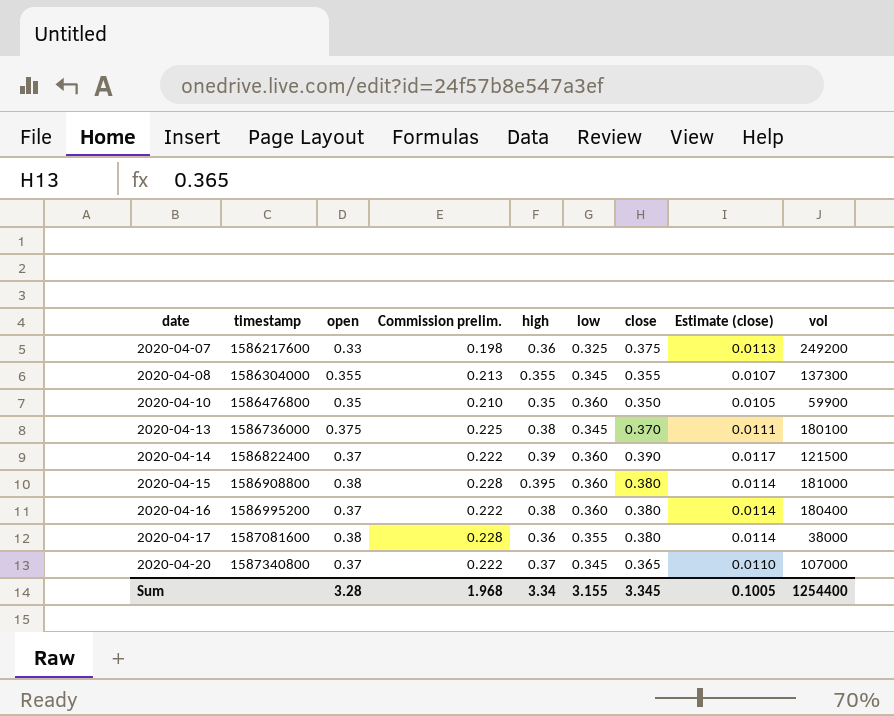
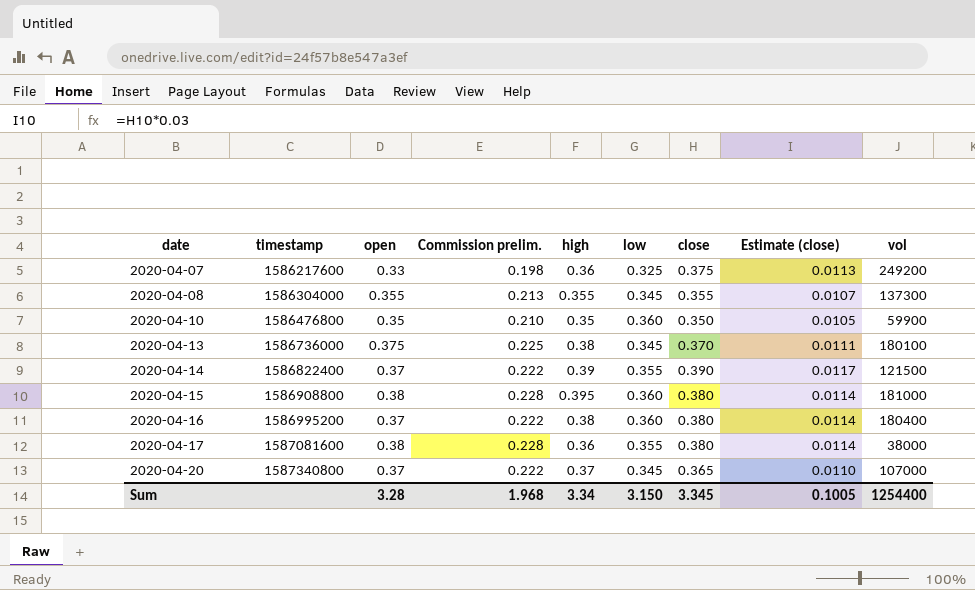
2020-04-14 | low: 0.360 -> 0.355
Sum | low: 3.155 -> 3.150

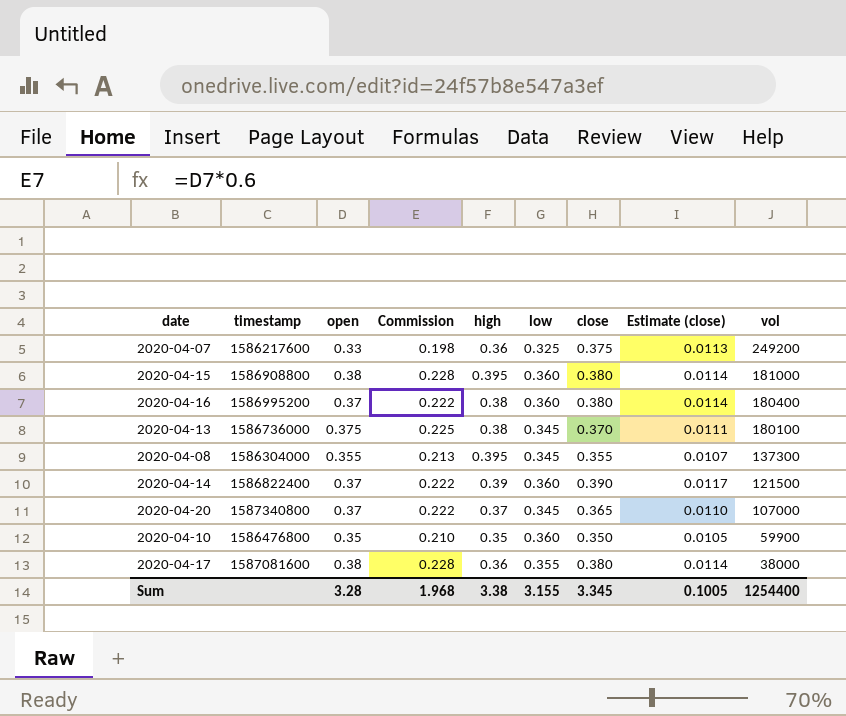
row order: date ascending -> vol descending
column name: Commission prelim. -> Commission
2020-04-08 | high: 0.355 -> 0.395
2020-04-14 | low: 0.355 -> 0.360
Sum | high: 3.34 -> 3.38
Sum | low: 3.150 -> 3.155

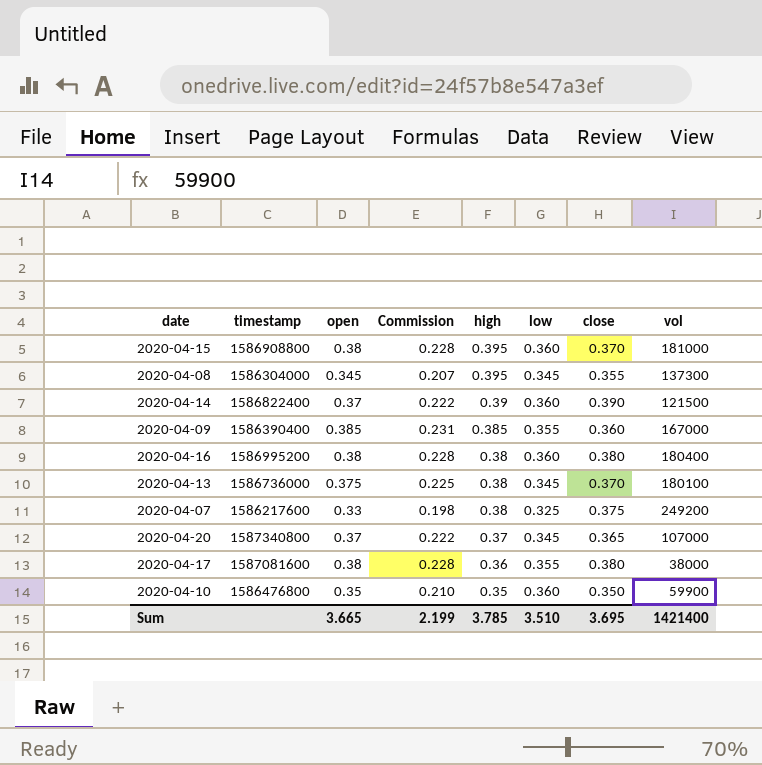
row order: vol descending -> high descending
column Estimate (close) | formula: [close] * 0.03 -> none
2020-04-15 | close: 0.380 -> 0.370
2020-04-08 | open: 0.355 -> 0.345
2020-04-08 | Commission: 0.213 -> 0.207
row 2020-04-09: none -> 1586390400 | 0.385 | 0.231 | 0.385 | 0.355 | 0.360 | 167000
2020-04-16 | open: 0.37 -> 0.38
2020-04-16 | Commission: 0.222 -> 0.228
2020-04-07 | high: 0.36 -> 0.38
Sum | open: 3.28 -> 3.665
Sum | Commission: 1.968 -> 2.199
Sum | high: 3.38 -> 3.785
Sum | low: 3.155 -> 3.510
Sum | close: 3.345 -> 3.695
Sum | vol: 1254400 -> 1421400

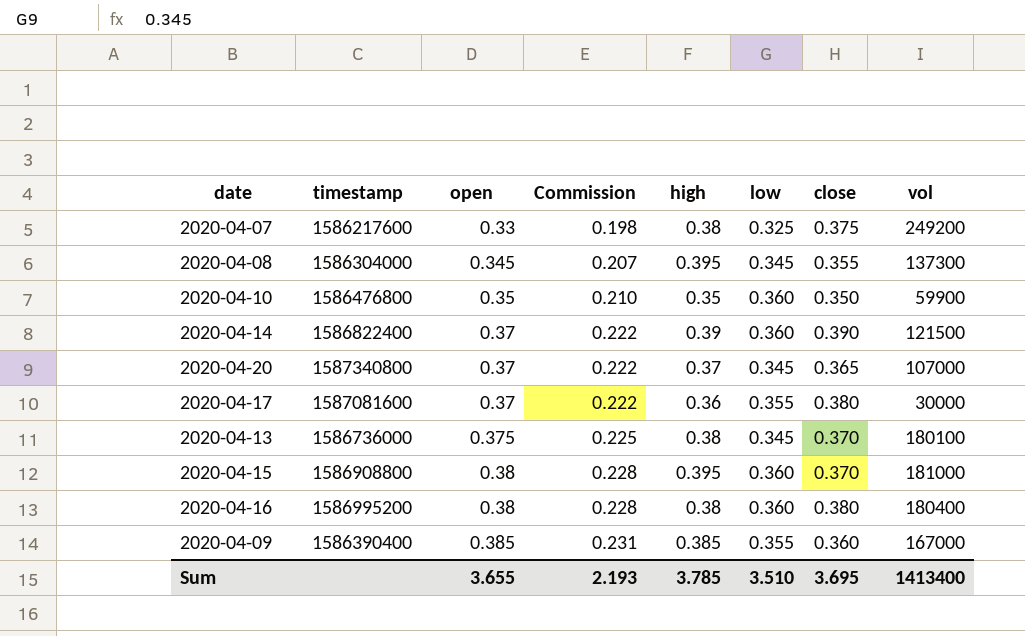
row order: high descending -> open ascending
2020-04-17 | open: 0.38 -> 0.37
2020-04-17 | Commission: 0.228 -> 0.222
2020-04-17 | vol: 38000 -> 30000
Sum | open: 3.665 -> 3.655
Sum | Commission: 2.199 -> 2.193
Sum | vol: 1421400 -> 1413400

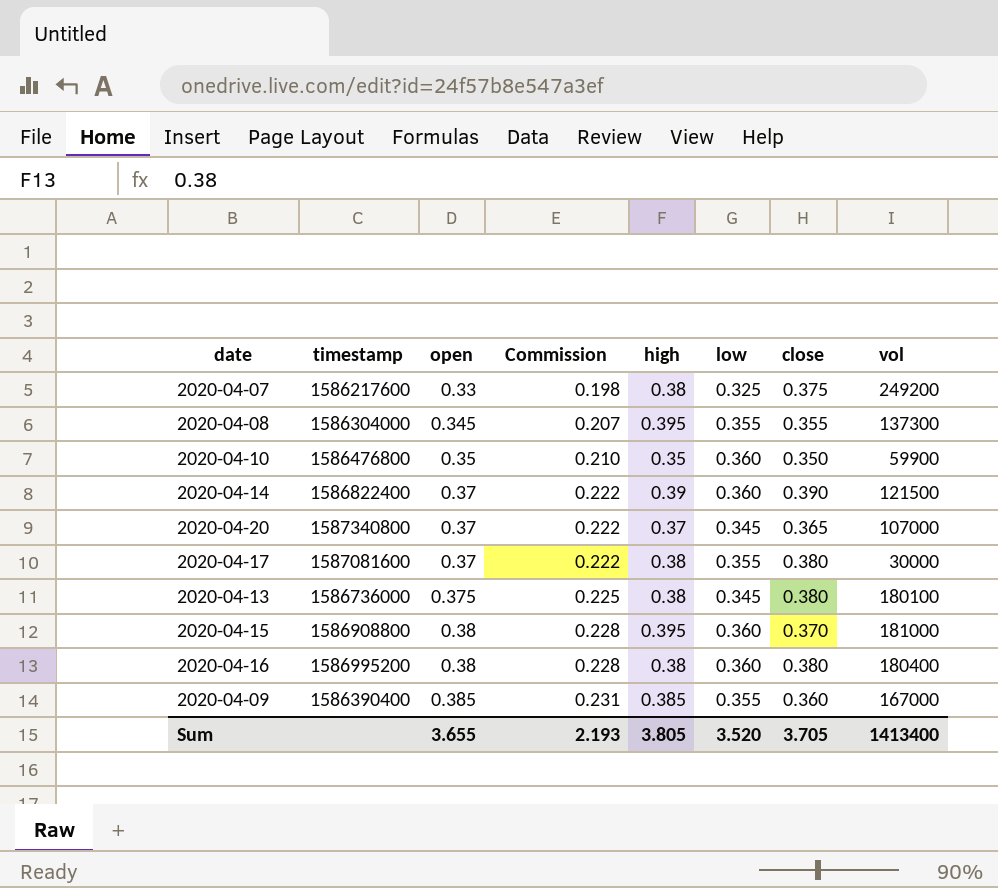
2020-04-08 | low: 0.345 -> 0.355
2020-04-17 | high: 0.36 -> 0.38
2020-04-13 | close: 0.370 -> 0.380
Sum | high: 3.785 -> 3.805
Sum | low: 3.510 -> 3.520
Sum | close: 3.695 -> 3.705

